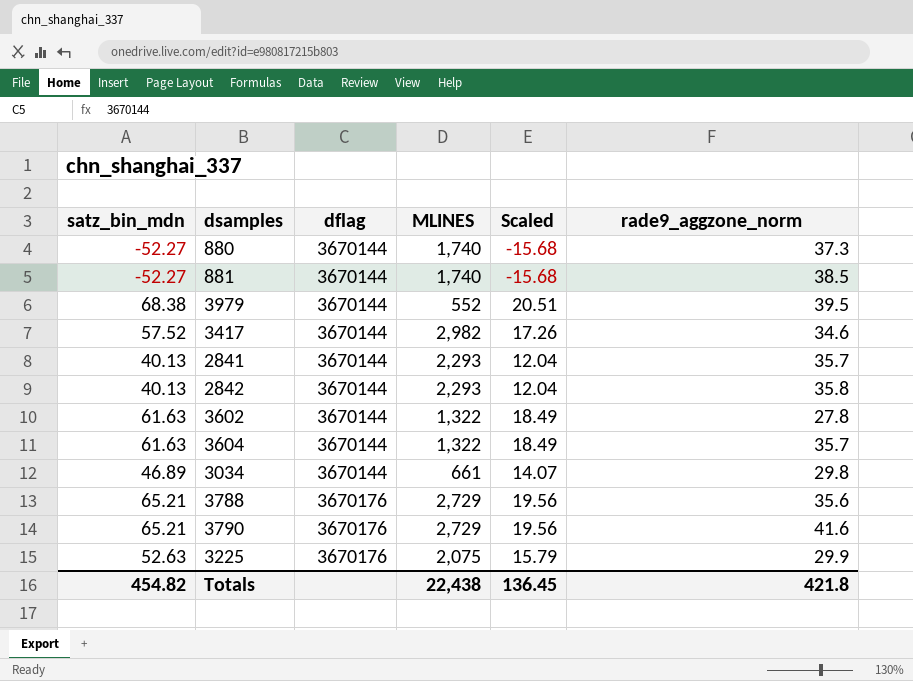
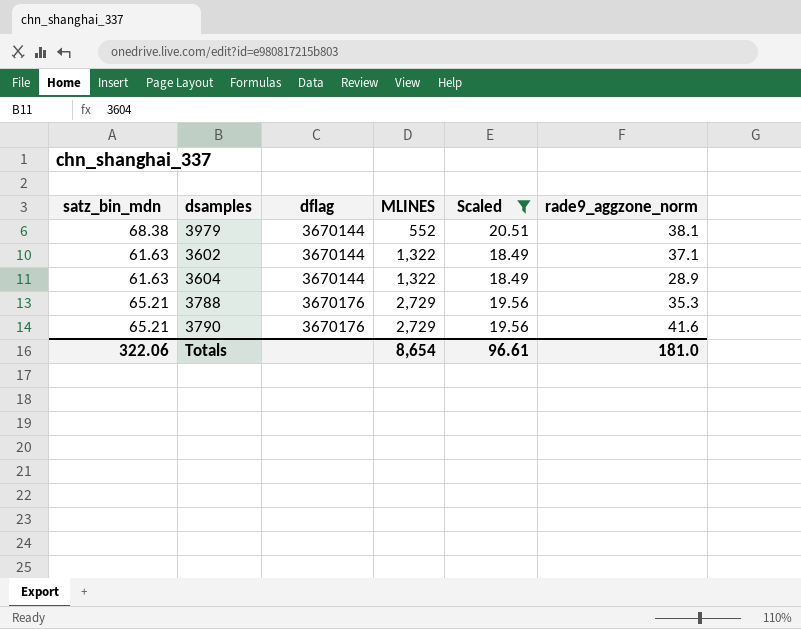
filter: none -> Scaled >= 18.49
3979 | rade9_aggzone_norm: 39.5 -> 38.1
3602 | rade9_aggzone_norm: 27.8 -> 37.1
3604 | rade9_aggzone_norm: 35.7 -> 28.9
3788 | rade9_aggzone_norm: 35.6 -> 35.3
Totals | satz_bin_mdn: 454.82 -> 322.06
Totals | MLINES: 22,438 -> 8,654
Totals | Scaled: 136.45 -> 96.61
Totals | rade9_aggzone_norm: 421.8 -> 181.0

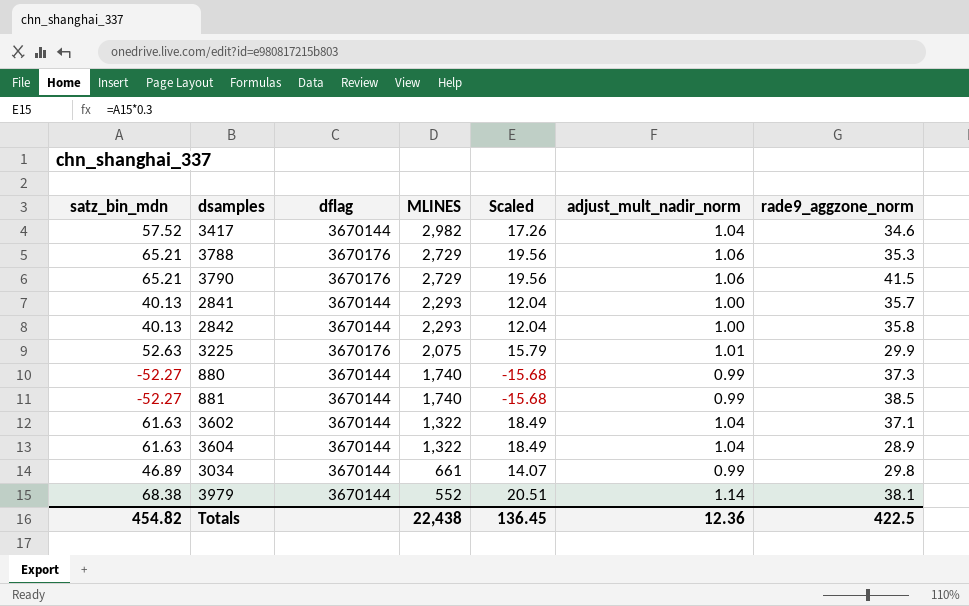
filter: Scaled >= 18.49 -> none
row order: dflag ascending -> MLINES descending
column adjust_mult_nadir_norm | position: none -> 6
3790 | rade9_aggzone_norm: 41.6 -> 41.5
Totals | satz_bin_mdn: 322.06 -> 454.82
Totals | MLINES: 8,654 -> 22,438
Totals | Scaled: 96.61 -> 136.45
Totals | rade9_aggzone_norm: 181.0 -> 422.5

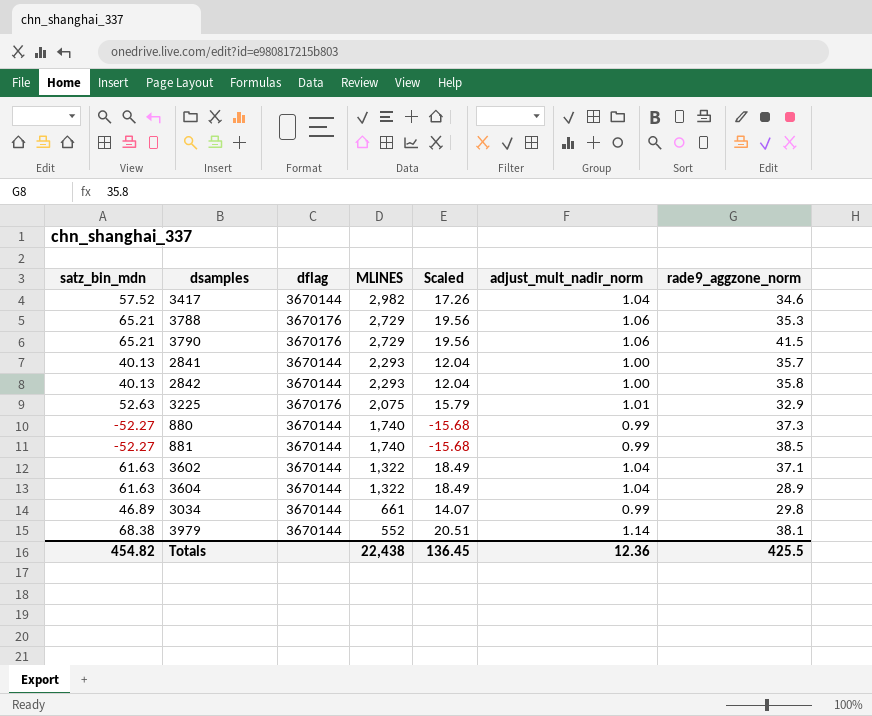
3225 | rade9_aggzone_norm: 29.9 -> 32.9
Totals | rade9_aggzone_norm: 422.5 -> 425.5

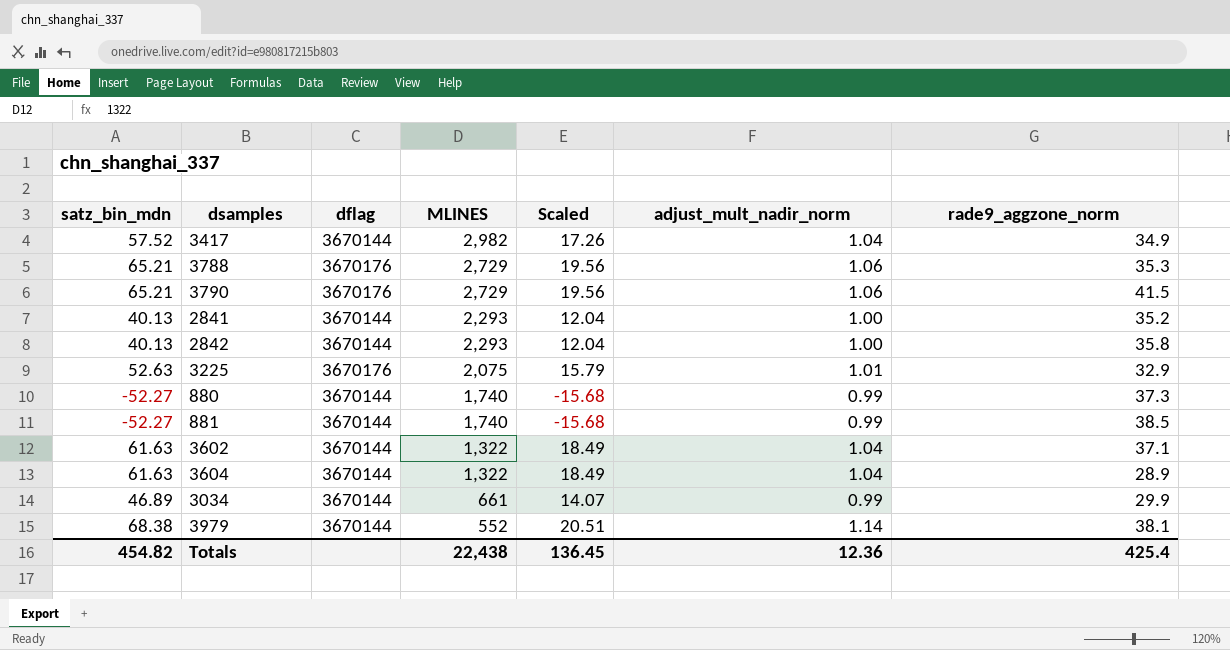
3417 | rade9_aggzone_norm: 34.6 -> 34.9
2841 | rade9_aggzone_norm: 35.7 -> 35.2
3034 | rade9_aggzone_norm: 29.8 -> 29.9
Totals | rade9_aggzone_norm: 425.5 -> 425.4

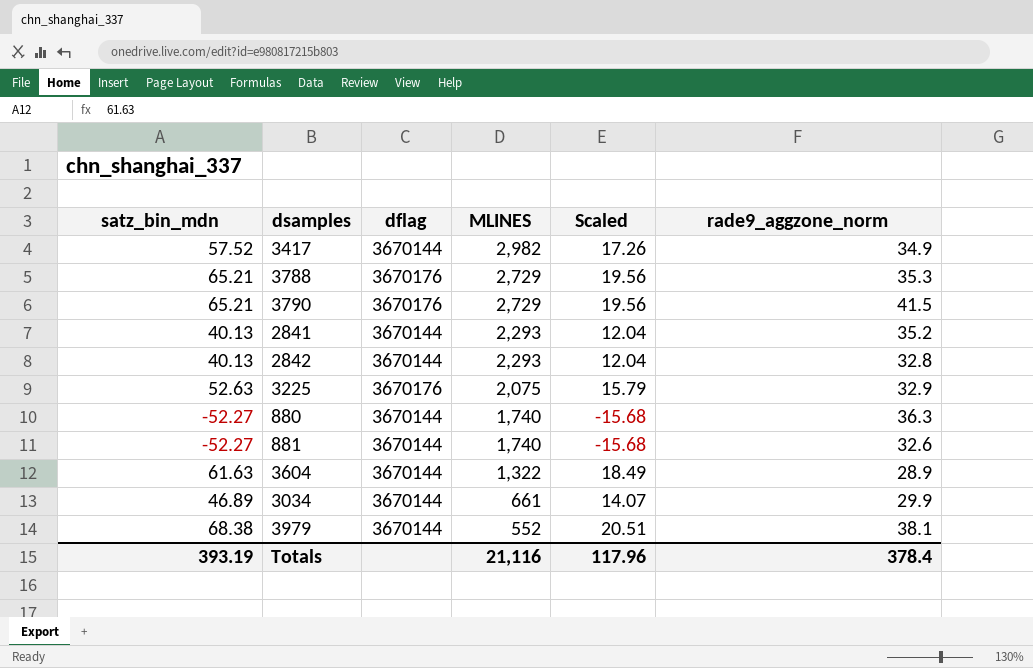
column adjust_mult_nadir_norm | position: 6 -> none
row 3602: 61.63 | 3670144 | 1,322 | 18.49 | 1.04 | 37.1 -> none
2842 | rade9_aggzone_norm: 35.8 -> 32.8
880 | rade9_aggzone_norm: 37.3 -> 36.3
881 | rade9_aggzone_norm: 38.5 -> 32.6
Totals | satz_bin_mdn: 454.82 -> 393.19
Totals | MLINES: 22,438 -> 21,116
Totals | Scaled: 136.45 -> 117.96
Totals | rade9_aggzone_norm: 425.4 -> 378.4

